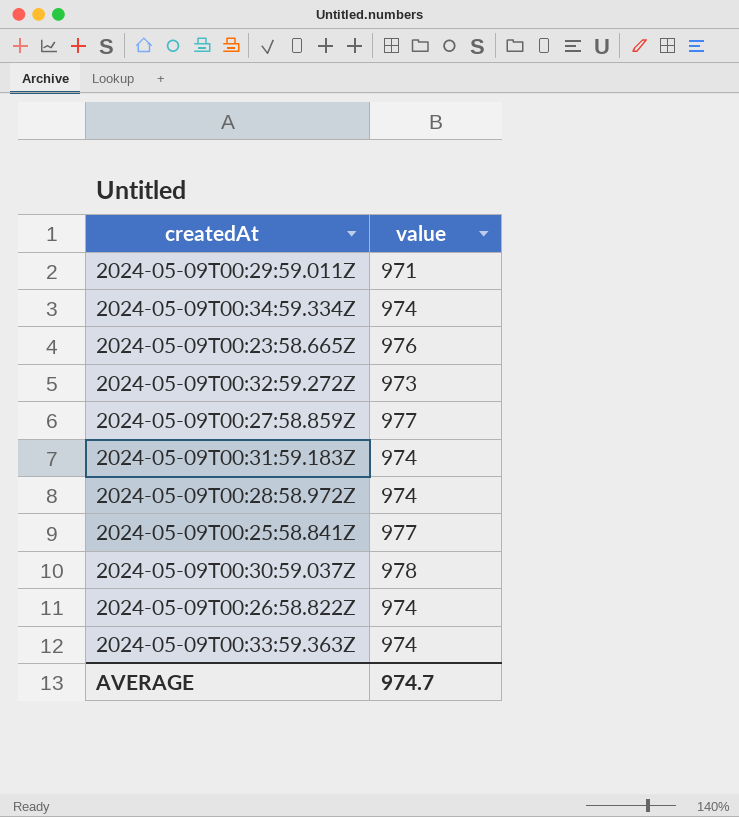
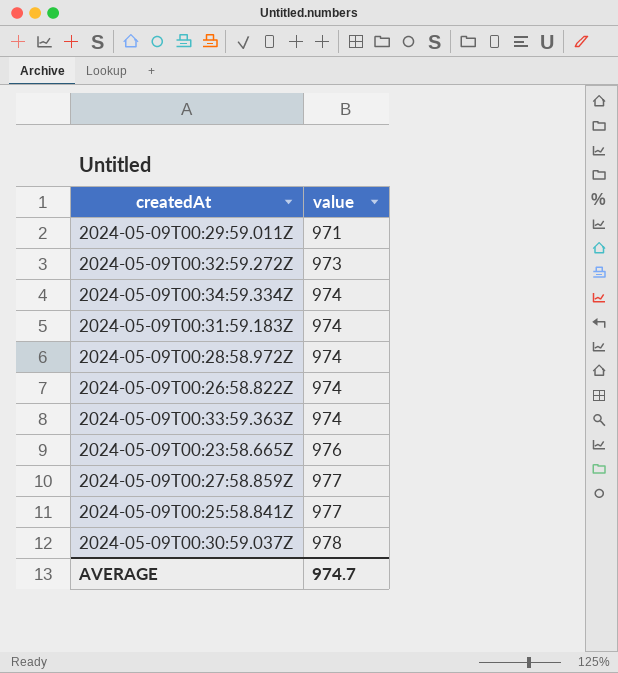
row order: none -> value ascending

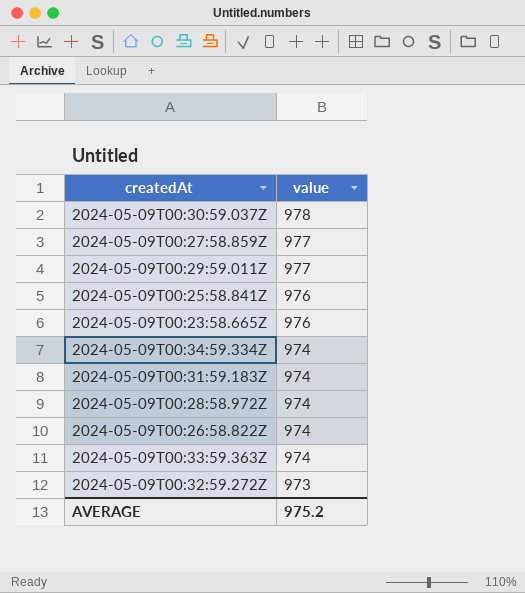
row order: value ascending -> value descending
2024-05-09T00:29:59.011Z | value: 971 -> 977
2024-05-09T00:25:58.841Z | value: 977 -> 976
AVERAGE | value: 974.7 -> 975.2

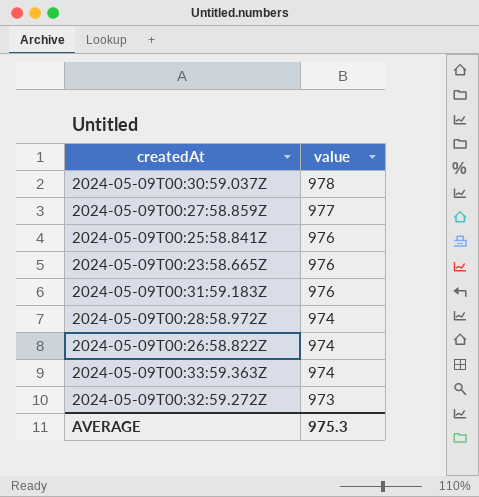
row 2024-05-09T00:29:59.011Z: 977 -> none
row 2024-05-09T00:34:59.334Z: 974 -> none
2024-05-09T00:31:59.183Z | value: 974 -> 976
AVERAGE | value: 975.2 -> 975.3

